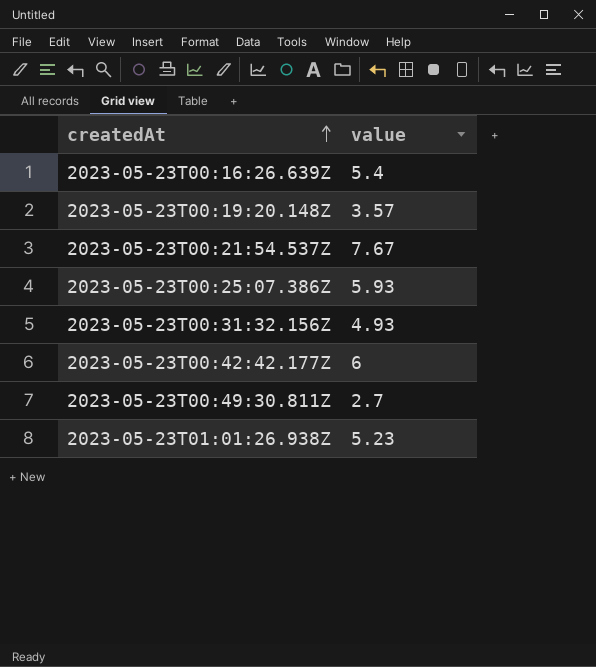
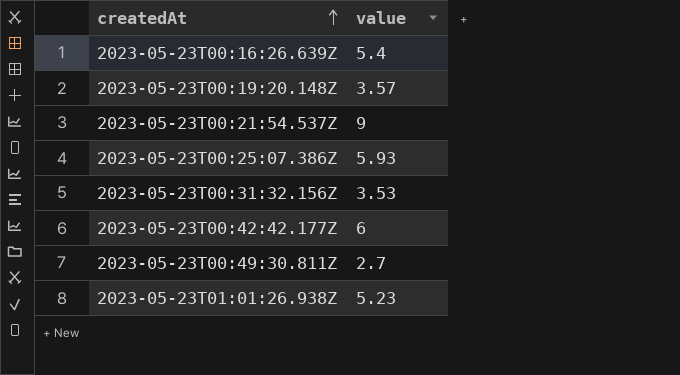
2023-05-23T00:21:54.537Z | value: 7.67 -> 9
2023-05-23T00:31:32.156Z | value: 4.93 -> 3.53

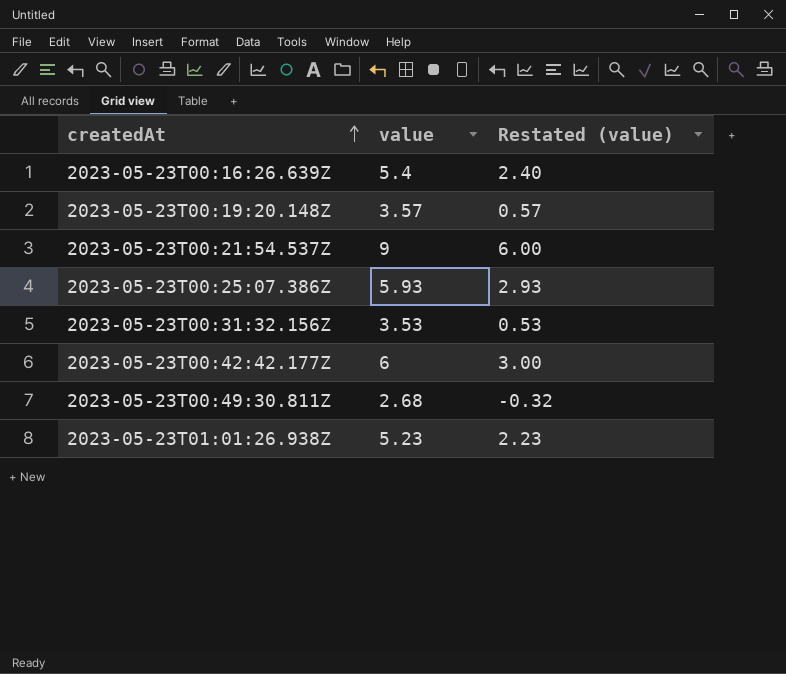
column Restated (value) | formula: none -> [value] - 3
2023-05-23T00:49:30.811Z | value: 2.7 -> 2.68

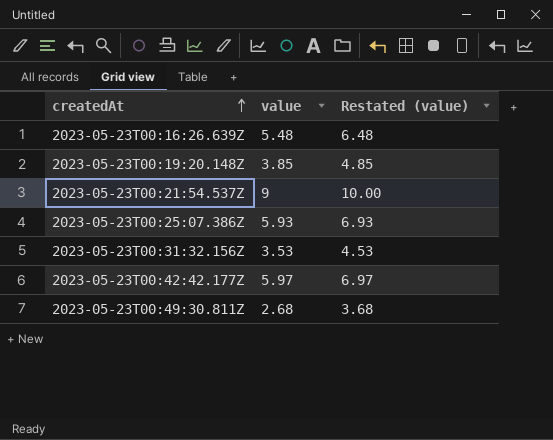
column Restated (value) | formula: [value] - 3 -> [value] + 1
row 2023-05-23T01:01:26.938Z: 5.23 | 2.23 -> none
2023-05-23T00:16:26.639Z | value: 5.4 -> 5.48
2023-05-23T00:19:20.148Z | value: 3.57 -> 3.85
2023-05-23T00:42:42.177Z | value: 6 -> 5.97

